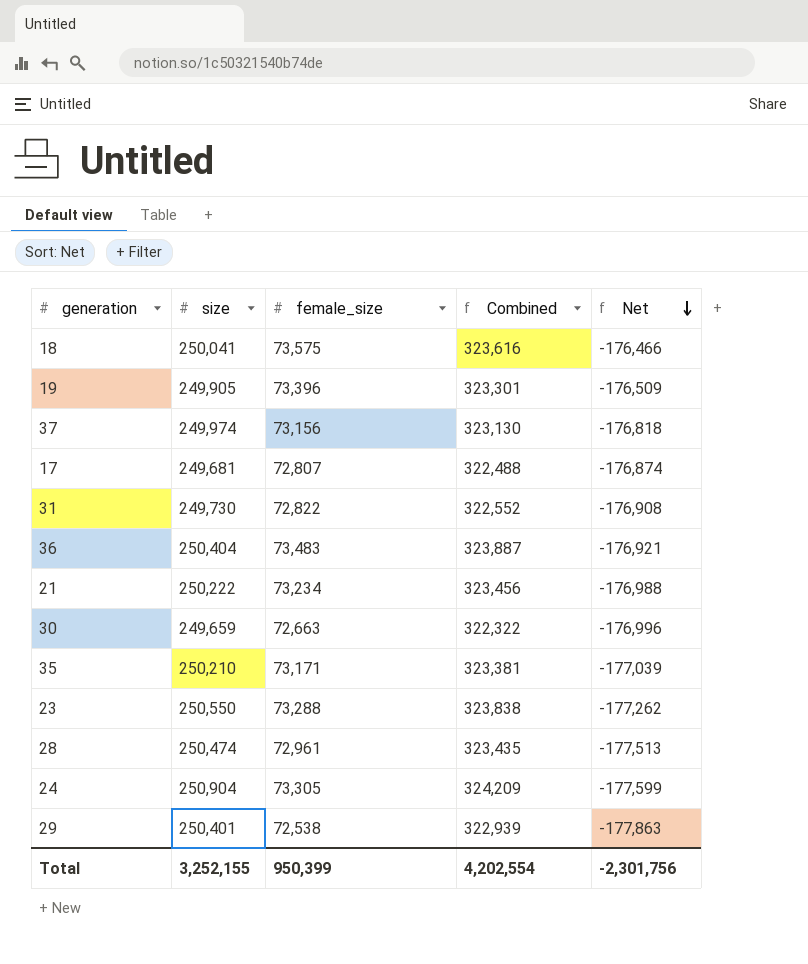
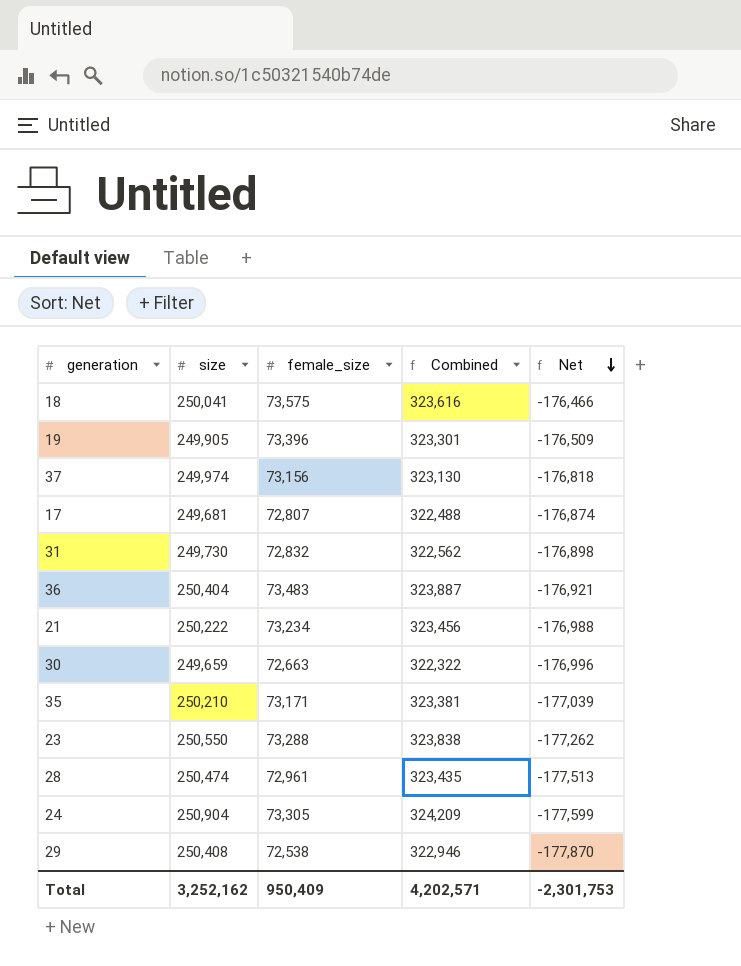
31 | female_size: 72,822 -> 72,832
31 | Combined: 322,552 -> 322,562
31 | Net: -176,908 -> -176,898
29 | size: 250,401 -> 250,408
29 | Combined: 322,939 -> 322,946
29 | Net: -177,863 -> -177,870
Total | size: 3,252,155 -> 3,252,162
Total | female_size: 950,399 -> 950,409
Total | Combined: 4,202,554 -> 4,202,571
Total | Net: -2,301,756 -> -2,301,753

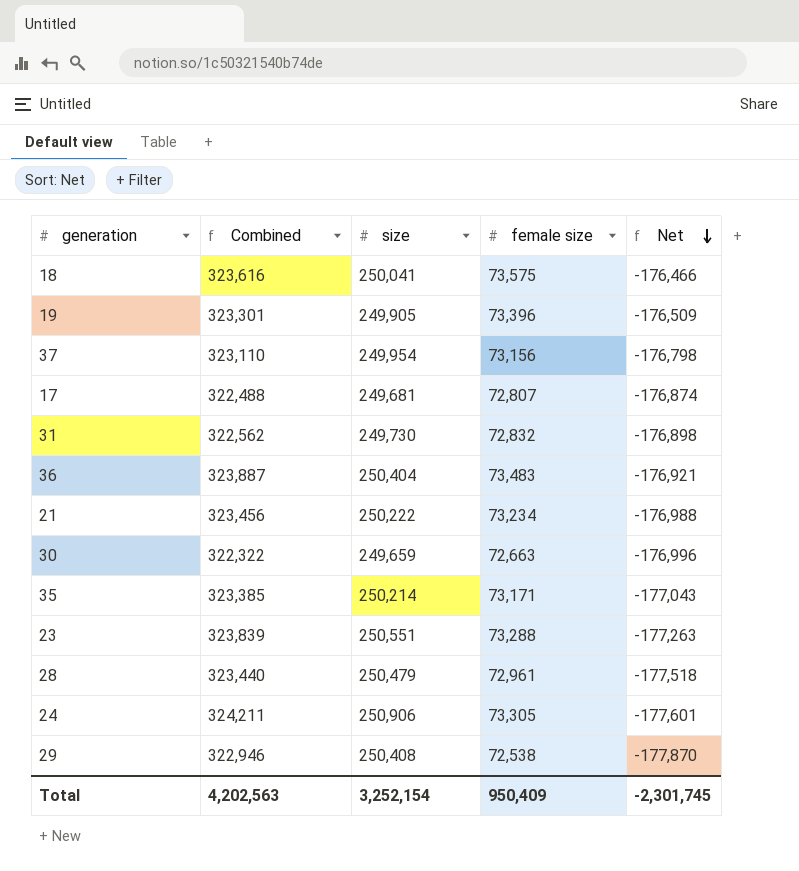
column Combined | position: 4 -> 2
column name: female_size -> female size
37 | Combined: 323,130 -> 323,110
37 | size: 249,974 -> 249,954
37 | Net: -176,818 -> -176,798
35 | Combined: 323,381 -> 323,385
35 | size: 250,210 -> 250,214
35 | Net: -177,039 -> -177,043
23 | Combined: 323,838 -> 323,839
23 | size: 250,550 -> 250,551
23 | Net: -177,262 -> -177,263
28 | Combined: 323,435 -> 323,440
28 | size: 250,474 -> 250,479
28 | Net: -177,513 -> -177,518
24 | Combined: 324,209 -> 324,211
24 | size: 250,904 -> 250,906
24 | Net: -177,599 -> -177,601
Total | Combined: 4,202,571 -> 4,202,563
Total | size: 3,252,162 -> 3,252,154
Total | Net: -2,301,753 -> -2,301,745

